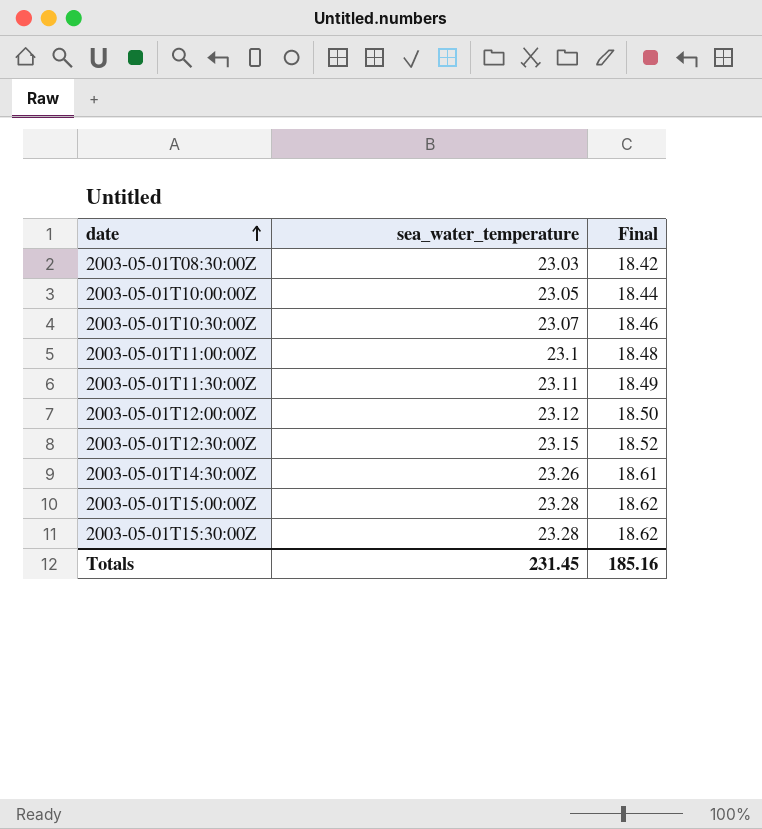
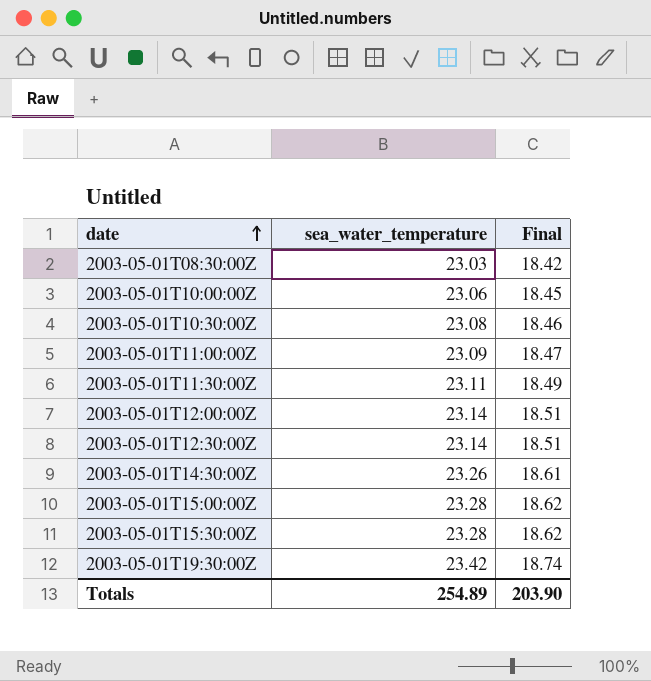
2003-05-01T10:00:00Z | sea_water_temperature: 23.05 -> 23.06
2003-05-01T10:00:00Z | Final: 18.44 -> 18.45
2003-05-01T10:30:00Z | sea_water_temperature: 23.07 -> 23.08
2003-05-01T11:00:00Z | sea_water_temperature: 23.1 -> 23.09
2003-05-01T11:00:00Z | Final: 18.48 -> 18.47
2003-05-01T12:00:00Z | sea_water_temperature: 23.12 -> 23.14
2003-05-01T12:00:00Z | Final: 18.50 -> 18.51
2003-05-01T12:30:00Z | sea_water_temperature: 23.15 -> 23.14
2003-05-01T12:30:00Z | Final: 18.52 -> 18.51
row 2003-05-01T19:30:00Z: none -> 23.42 | 18.74
Totals | sea_water_temperature: 231.45 -> 254.89
Totals | Final: 185.16 -> 203.90

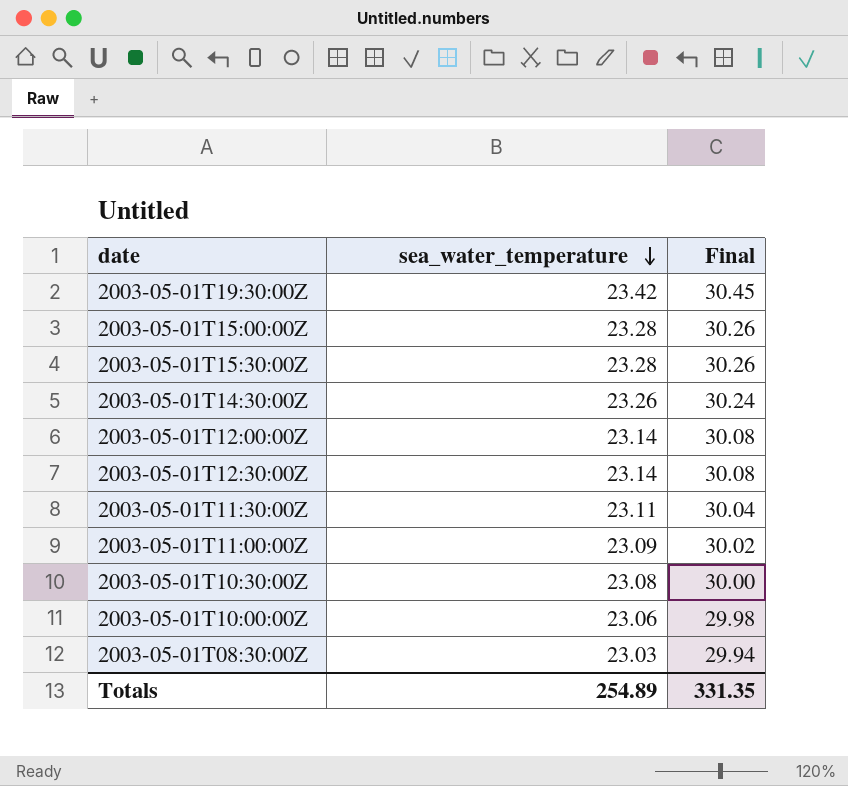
row order: date ascending -> sea_water_temperature descending
column Final | formula: [sea_water_temperature] * 0.8 -> [sea_water_temperature] * 1.3
Totals | Final: 203.90 -> 331.35

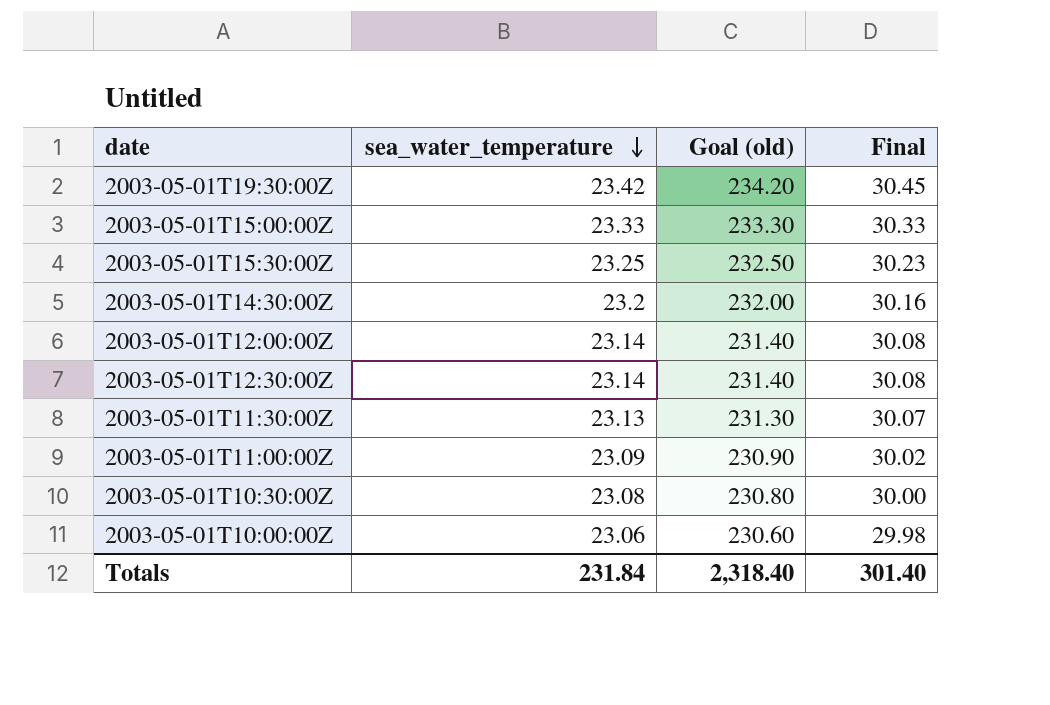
column Goal (old) | formula: none -> [sea_water_temperature] * 10
row 2003-05-01T08:30:00Z: 23.03 | 29.94 -> none
2003-05-01T15:00:00Z | sea_water_temperature: 23.28 -> 23.33
2003-05-01T15:00:00Z | Final: 30.26 -> 30.33
2003-05-01T15:30:00Z | sea_water_temperature: 23.28 -> 23.25
2003-05-01T15:30:00Z | Final: 30.26 -> 30.23
2003-05-01T14:30:00Z | sea_water_temperature: 23.26 -> 23.2
2003-05-01T14:30:00Z | Final: 30.24 -> 30.16
2003-05-01T11:30:00Z | sea_water_temperature: 23.11 -> 23.13
2003-05-01T11:30:00Z | Final: 30.04 -> 30.07
Totals | sea_water_temperature: 254.89 -> 231.84
Totals | Final: 331.35 -> 301.40

